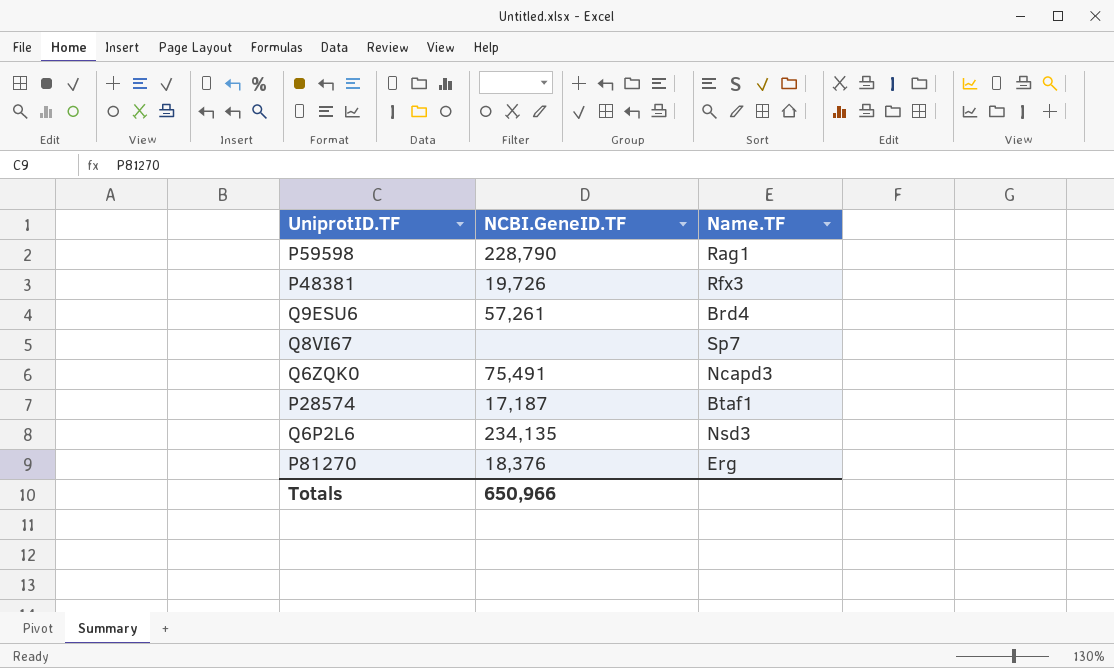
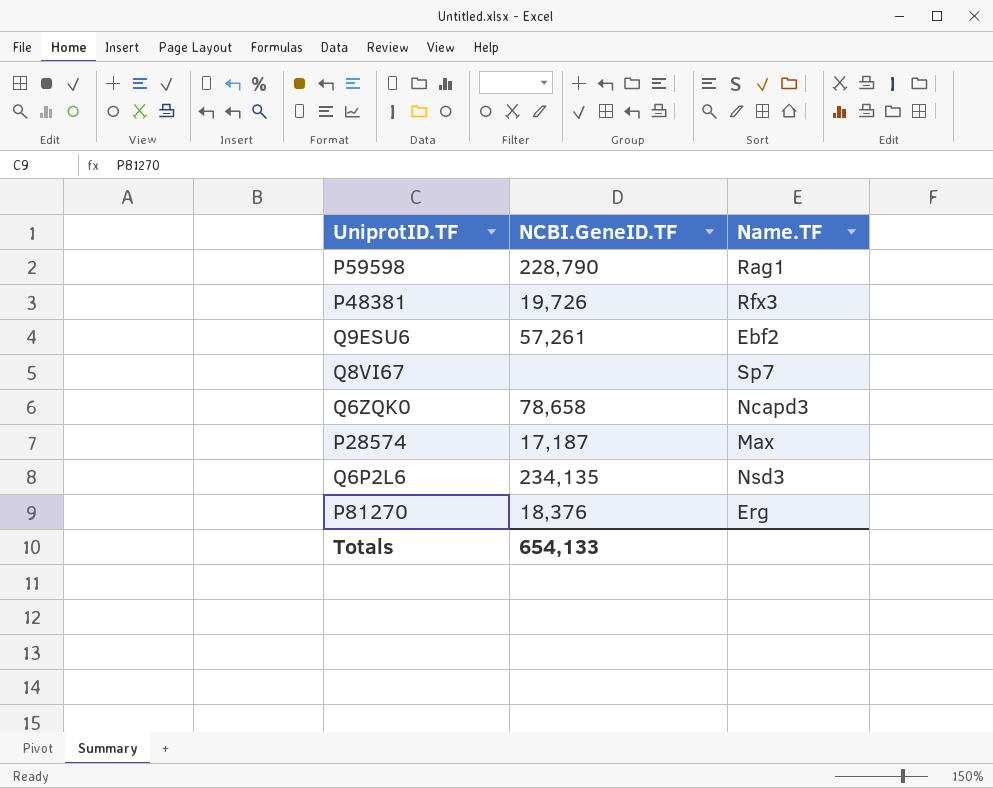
Q9ESU6 | Name.TF: Brd4 -> Ebf2
Q6ZQK0 | NCBI.GeneID.TF: 75,491 -> 78,658
P28574 | Name.TF: Btaf1 -> Max
Totals | NCBI.GeneID.TF: 650,966 -> 654,133

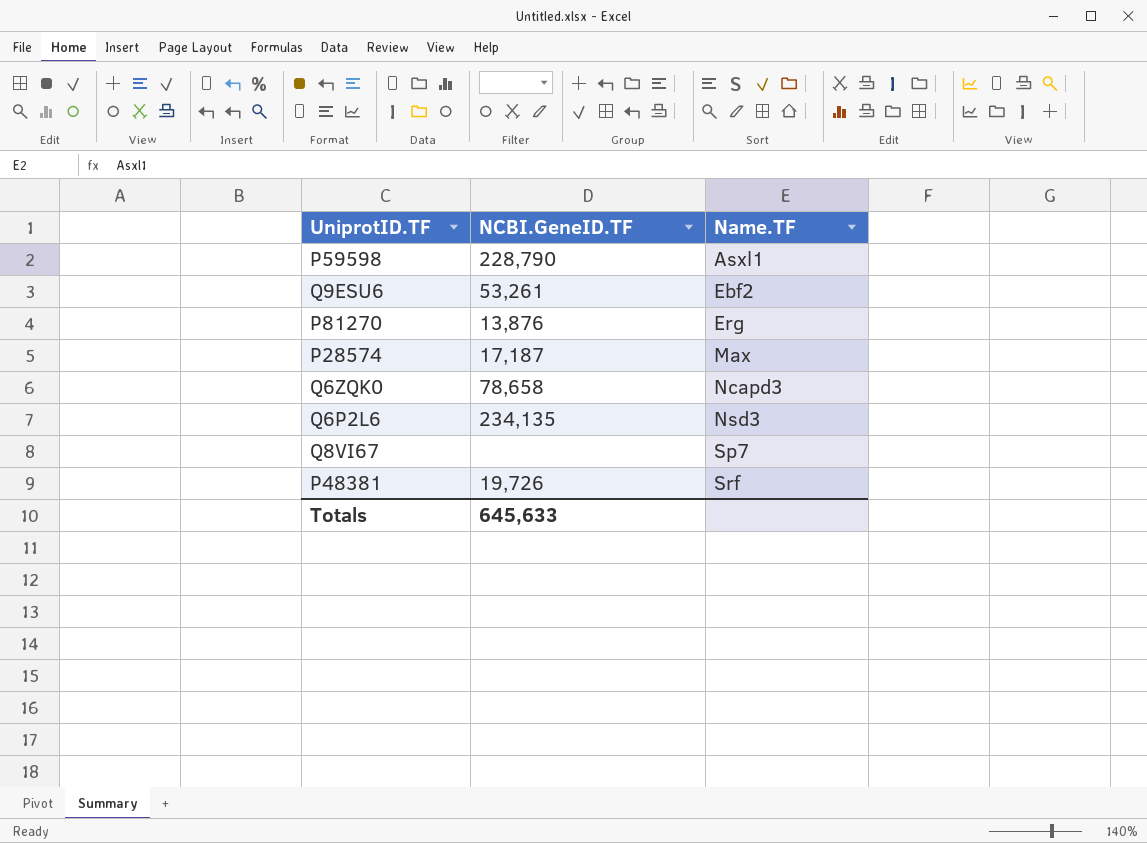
row order: none -> Name.TF ascending
P59598 | Name.TF: Rag1 -> Asxl1
Q9ESU6 | NCBI.GeneID.TF: 57,261 -> 53,261
P81270 | NCBI.GeneID.TF: 18,376 -> 13,876
P48381 | Name.TF: Rfx3 -> Srf
Totals | NCBI.GeneID.TF: 654,133 -> 645,633

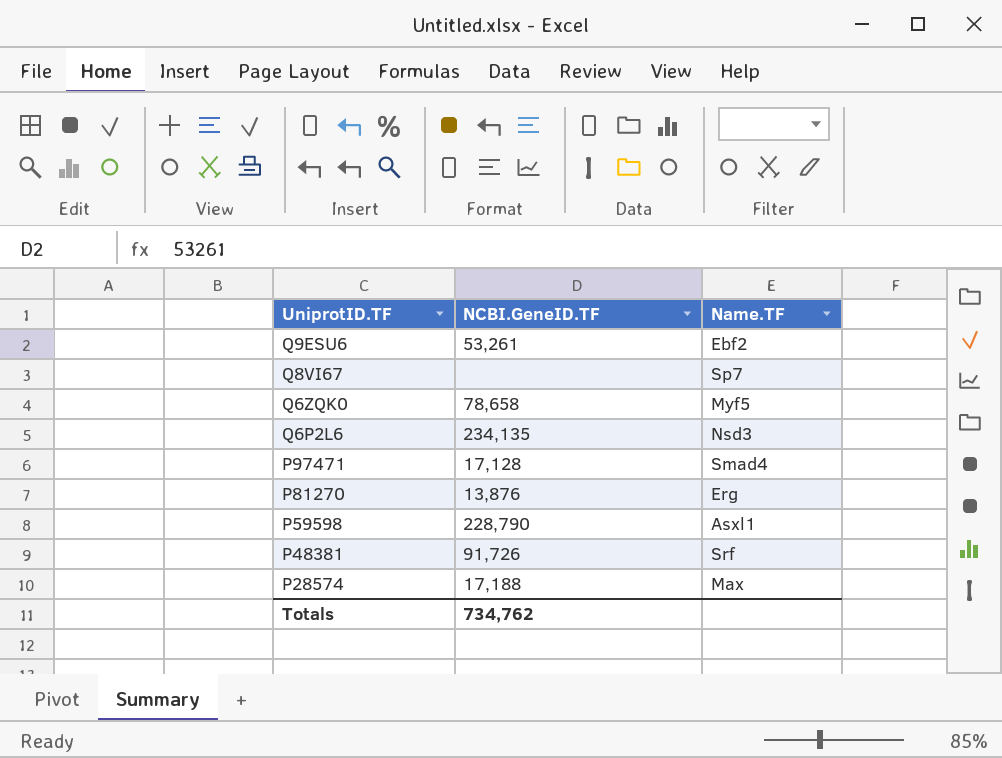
row order: Name.TF ascending -> UniprotID.TF descending
Q6ZQK0 | Name.TF: Ncapd3 -> Myf5
row P97471: none -> 17,128 | Smad4
P48381 | NCBI.GeneID.TF: 19,726 -> 91,726
P28574 | NCBI.GeneID.TF: 17,187 -> 17,188
Totals | NCBI.GeneID.TF: 645,633 -> 734,762

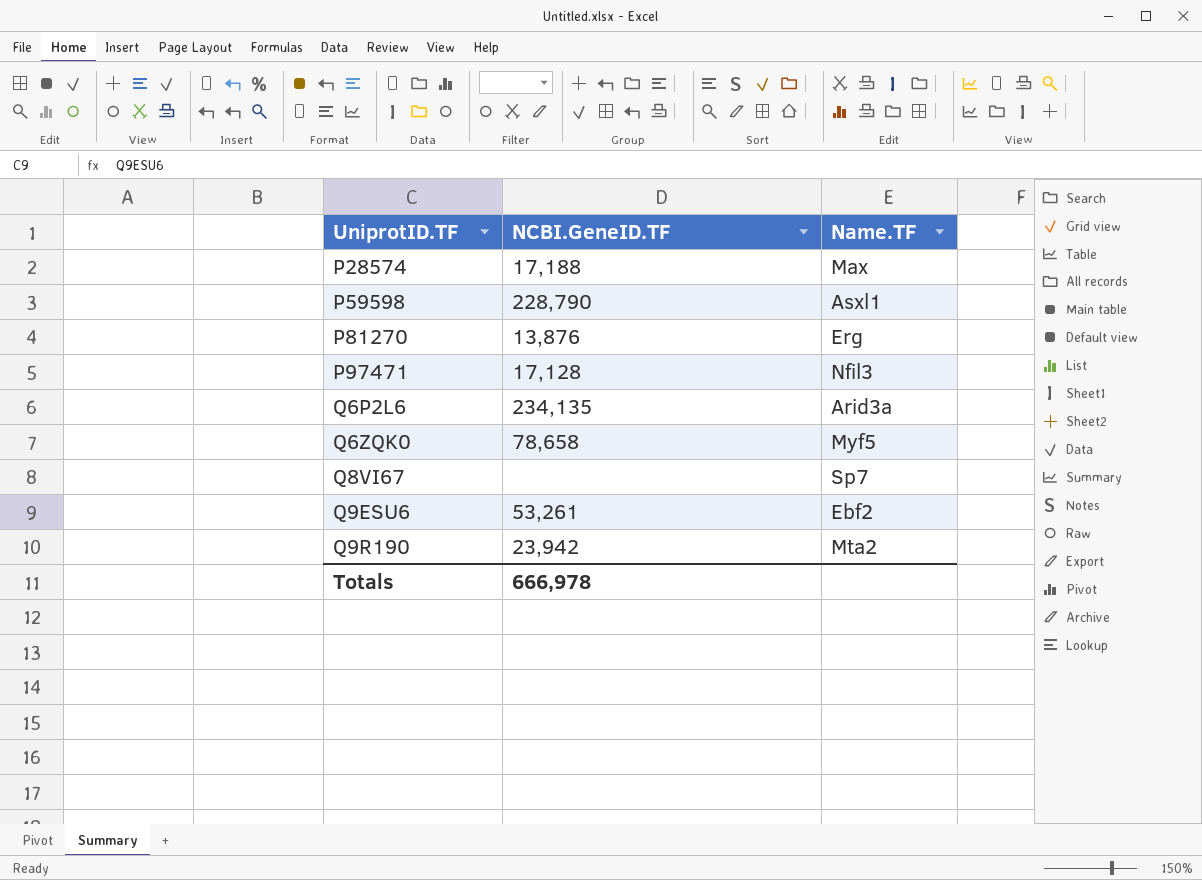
row order: UniprotID.TF descending -> UniprotID.TF ascending
row P48381: 91,726 | Srf -> none
P97471 | Name.TF: Smad4 -> Nfil3
Q6P2L6 | Name.TF: Nsd3 -> Arid3a
row Q9R190: none -> 23,942 | Mta2
Totals | NCBI.GeneID.TF: 734,762 -> 666,978

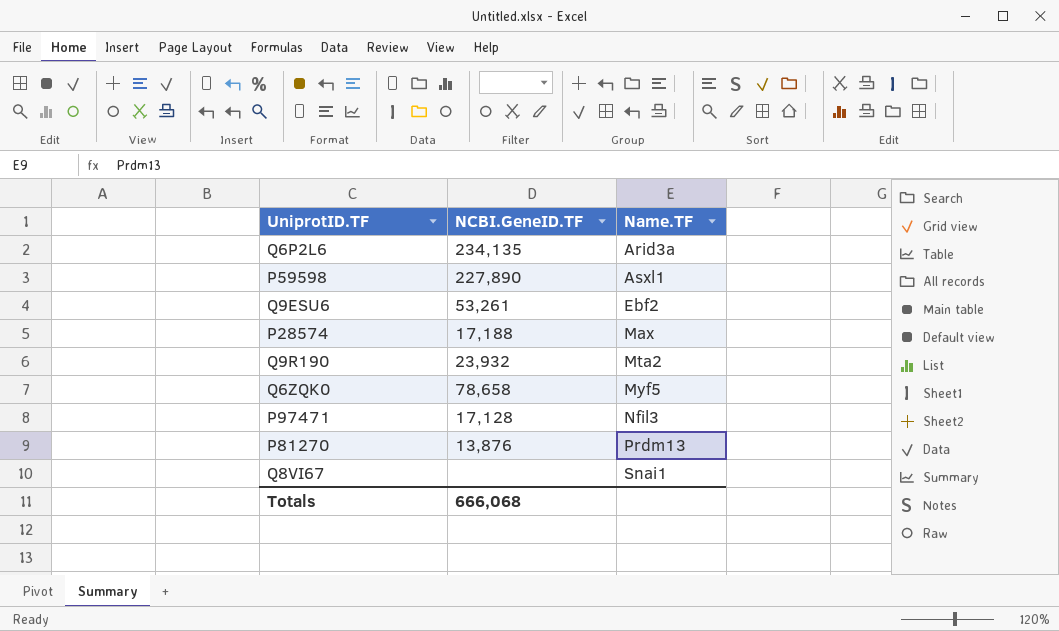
row order: UniprotID.TF ascending -> Name.TF ascending
P59598 | NCBI.GeneID.TF: 228,790 -> 227,890
Q9R190 | NCBI.GeneID.TF: 23,942 -> 23,932
P81270 | Name.TF: Erg -> Prdm13
Q8VI67 | Name.TF: Sp7 -> Snai1
Totals | NCBI.GeneID.TF: 666,978 -> 666,068

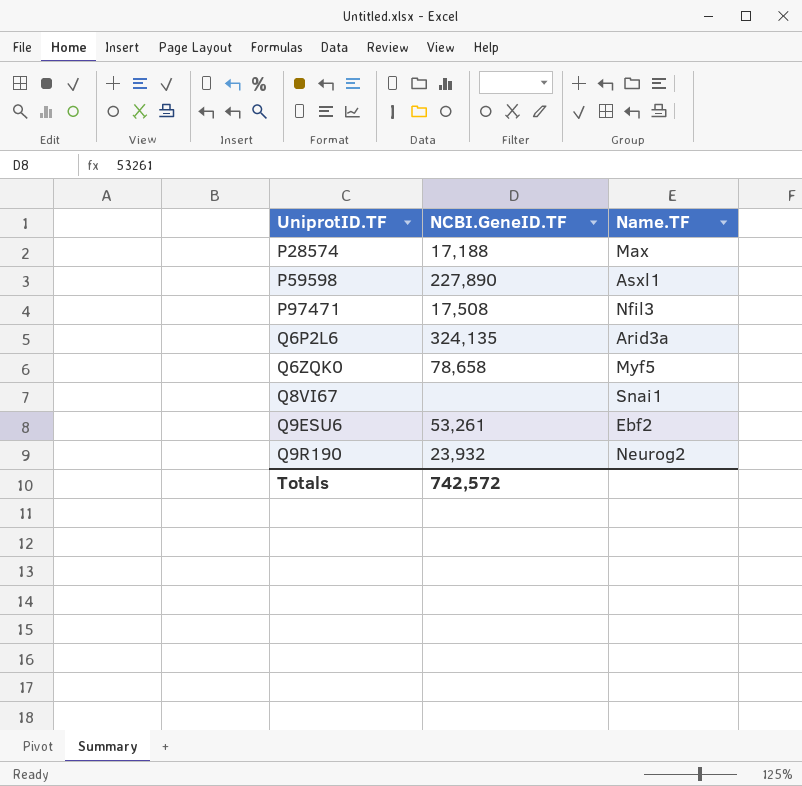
row order: Name.TF ascending -> UniprotID.TF ascending
row P81270: 13,876 | Prdm13 -> none
P97471 | NCBI.GeneID.TF: 17,128 -> 17,508
Q6P2L6 | NCBI.GeneID.TF: 234,135 -> 324,135
Q9R190 | Name.TF: Mta2 -> Neurog2
Totals | NCBI.GeneID.TF: 666,068 -> 742,572

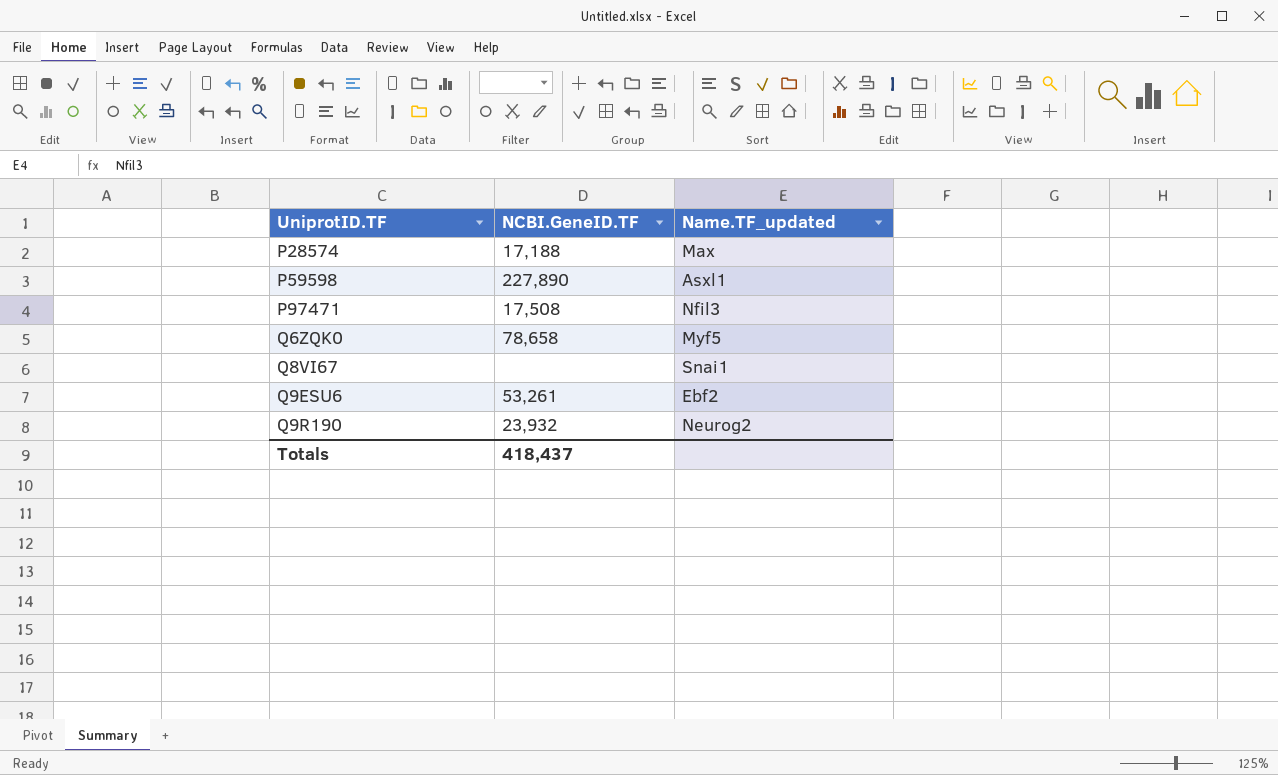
column name: Name.TF -> Name.TF_updated
row Q6P2L6: 324,135 | Arid3a -> none
Totals | NCBI.GeneID.TF: 742,572 -> 418,437

